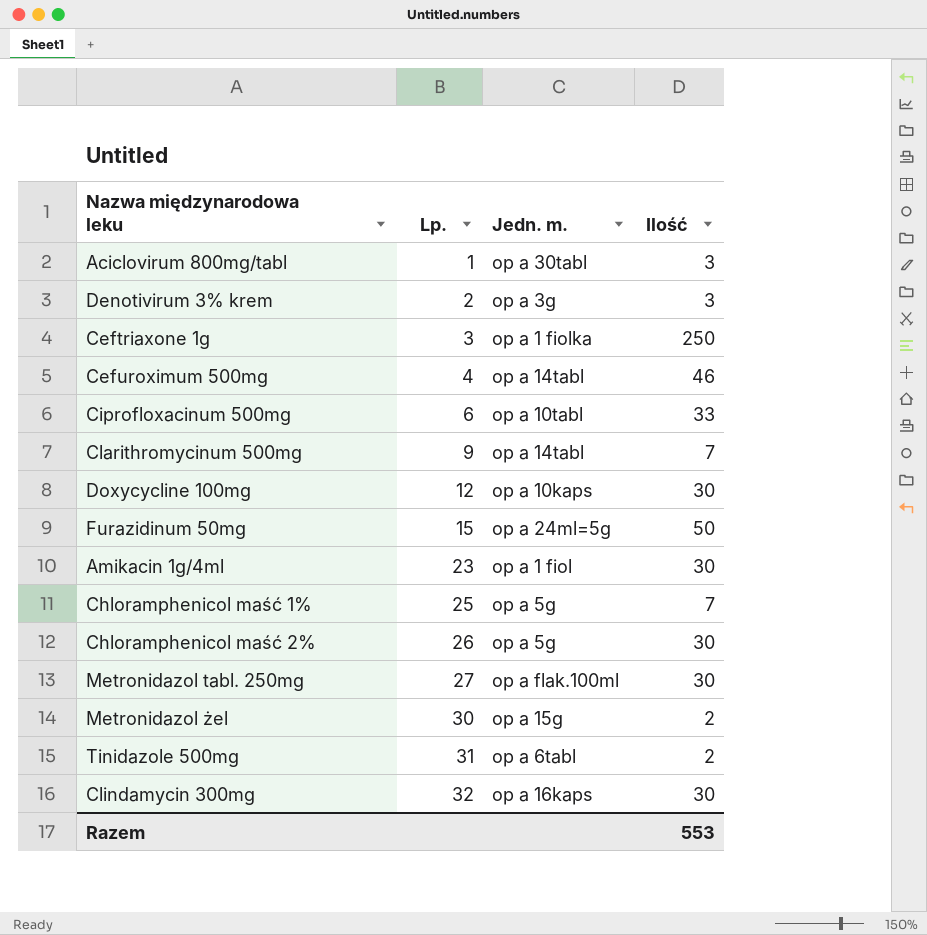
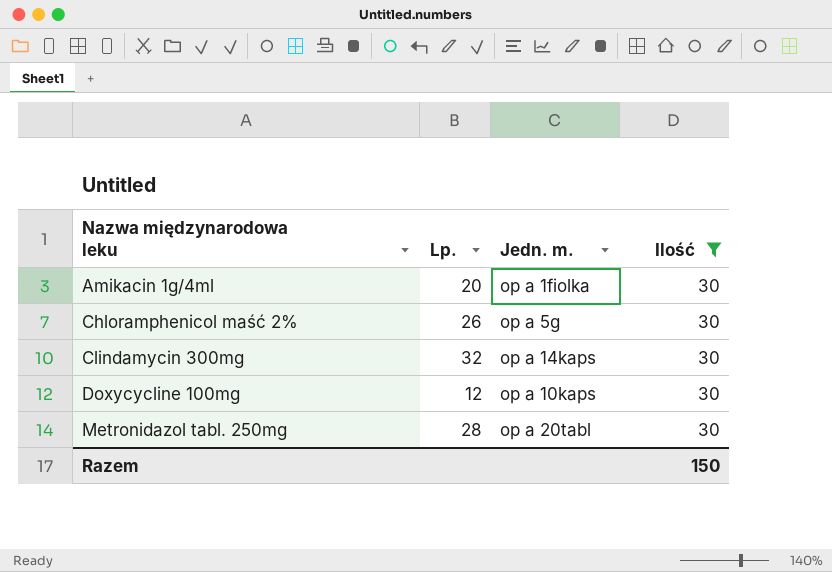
filter: none -> Ilość = 30
row order: Lp. ascending -> Nazwa międzynarodowa leku ascending
Amikacin 1g/4ml | Lp.: 23 -> 20
Amikacin 1g/4ml | Jedn. m.: op a 1 fiol -> op a 1fiolka
Clindamycin 300mg | Jedn. m.: op a 16kaps -> op a 14kaps
Metronidazol tabl. 250mg | Lp.: 27 -> 28
Metronidazol tabl. 250mg | Jedn. m.: op a flak.100ml -> op a 20tabl
Razem | Ilość: 553 -> 150

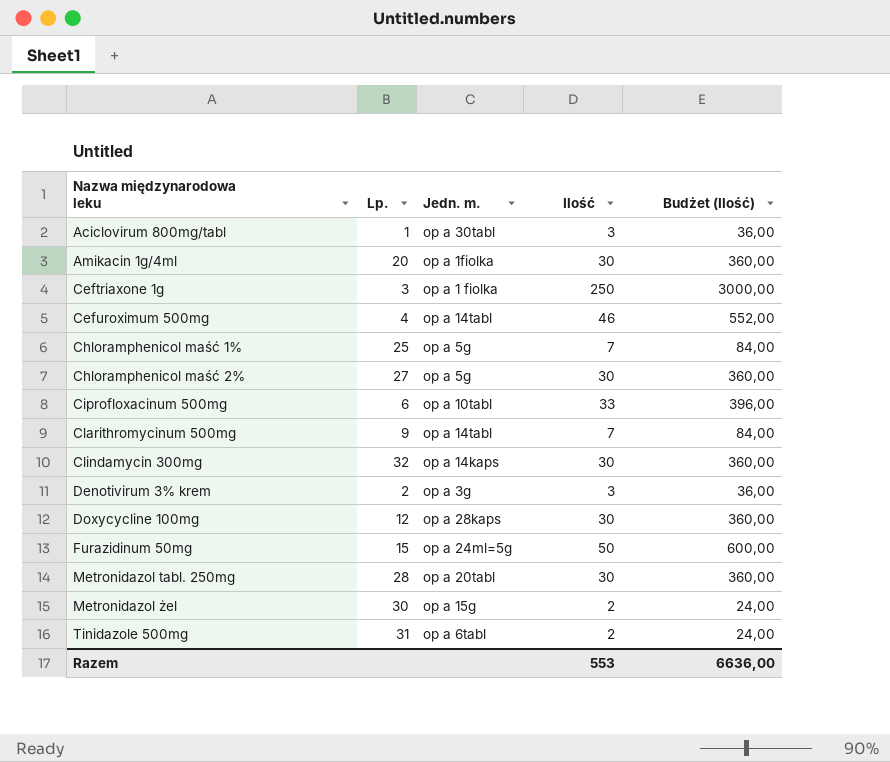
filter: Ilość = 30 -> none
column Budżet (Ilość) | formula: none -> [Ilość] * 12
Chloramphenicol maść 2% | Lp.: 26 -> 27
Doxycycline 100mg | Jedn. m.: op a 10kaps -> op a 28kaps
Razem | Ilość: 150 -> 553

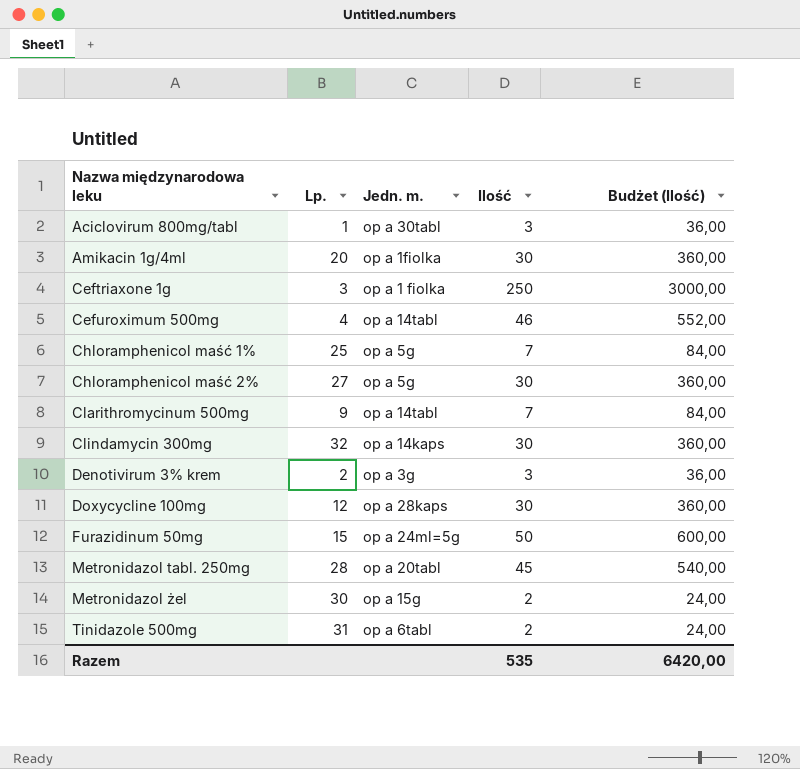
row Ciprofloxacinum 500mg: 6 | op a 10tabl | 33 | 396,00 -> none
Metronidazol tabl. 250mg | Ilość: 30 -> 45
Metronidazol tabl. 250mg | Budżet (Ilość): 360,00 -> 540,00
Razem | Ilość: 553 -> 535
Razem | Budżet (Ilość): 6636,00 -> 6420,00

